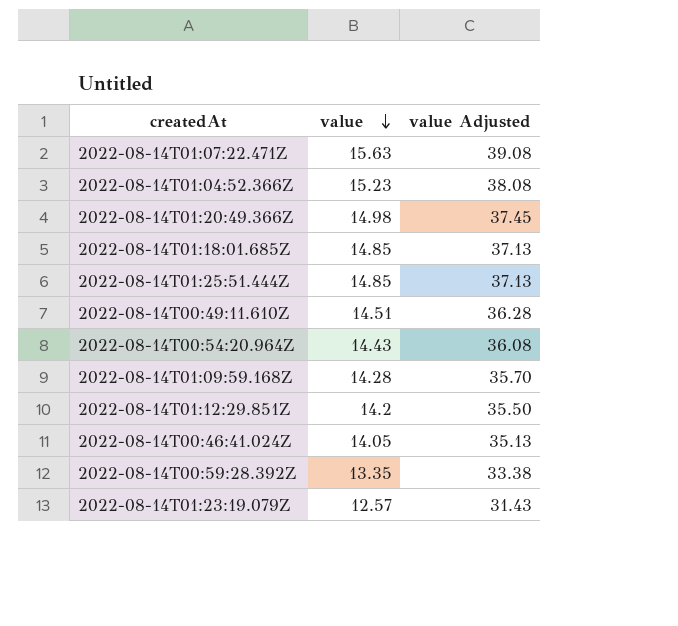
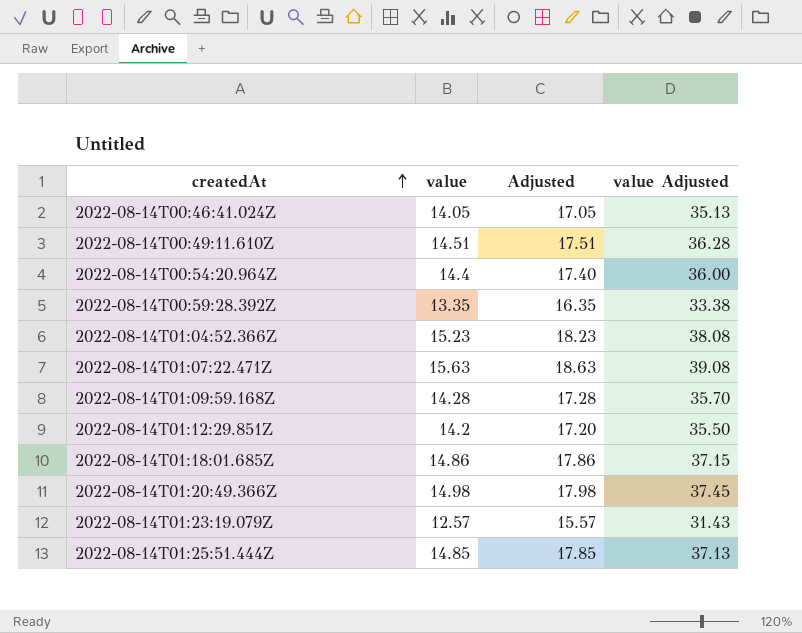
row order: value descending -> createdAt ascending
column Adjusted | formula: none -> [value] + 3
2022-08-14T00:54:20.964Z | value: 14.43 -> 14.4
2022-08-14T00:54:20.964Z | value Adjusted: 36.08 -> 36.00
2022-08-14T01:18:01.685Z | value: 14.85 -> 14.86
2022-08-14T01:18:01.685Z | value Adjusted: 37.13 -> 37.15

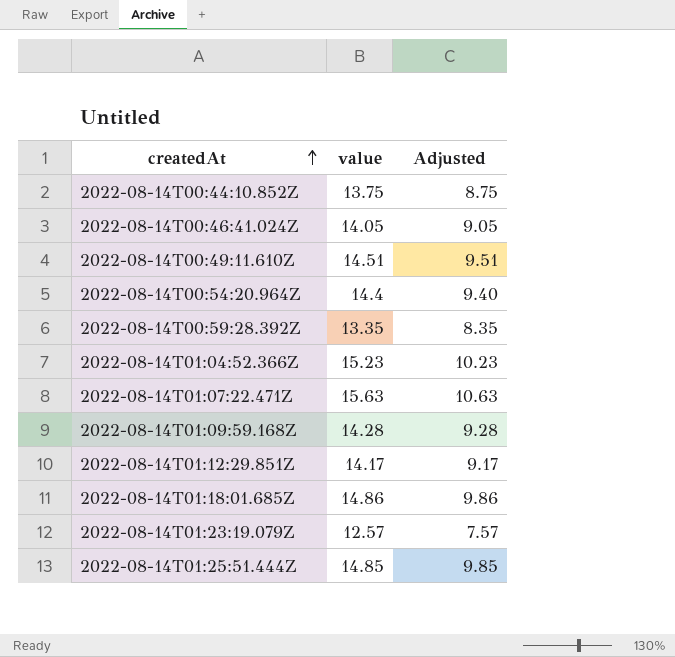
column value Adjusted | formula: [value] * 2.5 -> none
column Adjusted | formula: [value] + 3 -> [value] - 5
row 2022-08-14T01:20:49.366Z: 14.98 | 17.98 | 37.45 -> none
row 2022-08-14T00:44:10.852Z: none -> 13.75 | 8.75
2022-08-14T01:12:29.851Z | value: 14.2 -> 14.17

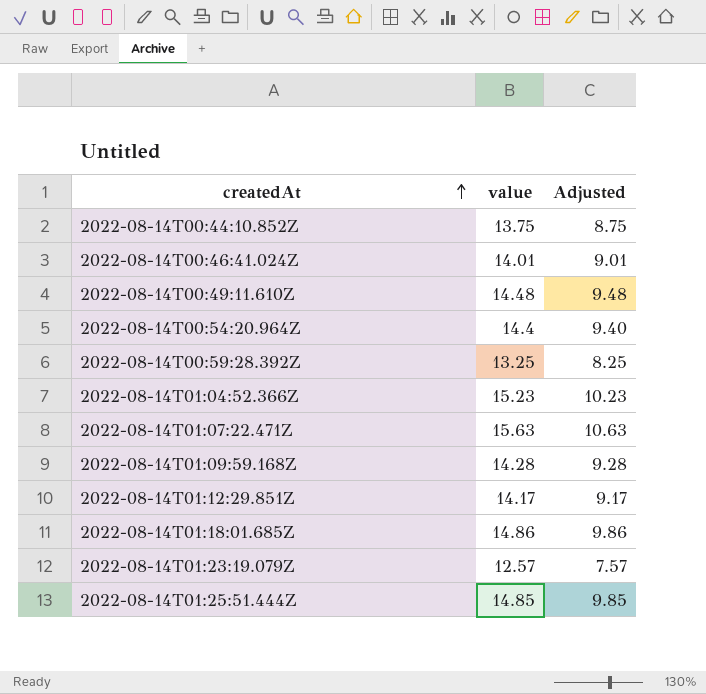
2022-08-14T00:46:41.024Z | value: 14.05 -> 14.01
2022-08-14T00:46:41.024Z | Adjusted: 9.05 -> 9.01
2022-08-14T00:49:11.610Z | value: 14.51 -> 14.48
2022-08-14T00:49:11.610Z | Adjusted: 9.51 -> 9.48
2022-08-14T00:59:28.392Z | value: 13.35 -> 13.25
2022-08-14T00:59:28.392Z | Adjusted: 8.35 -> 8.25

